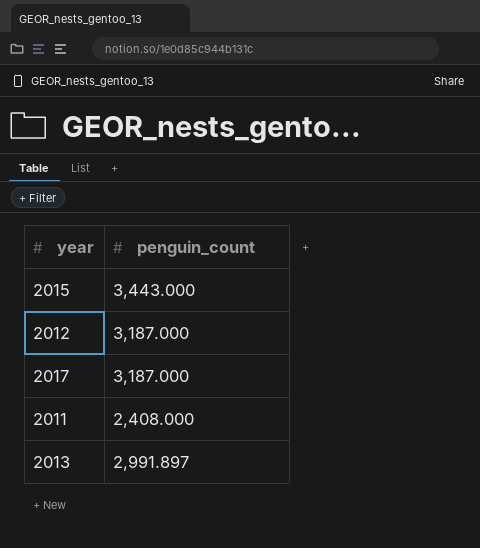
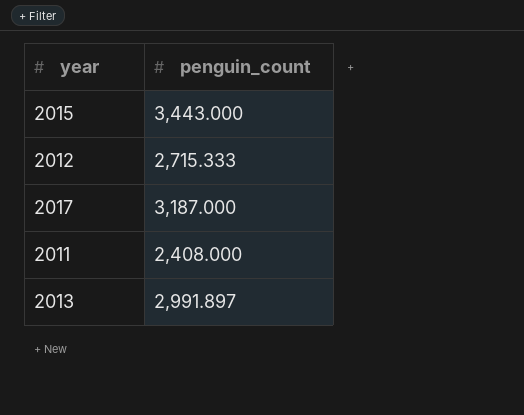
2012 | penguin_count: 3,187.000 -> 2,715.333

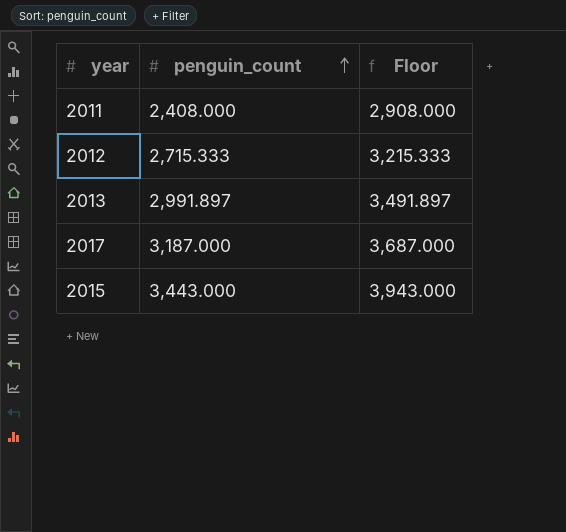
row order: none -> penguin_count ascending
column Floor | formula: none -> [penguin_count] + 500

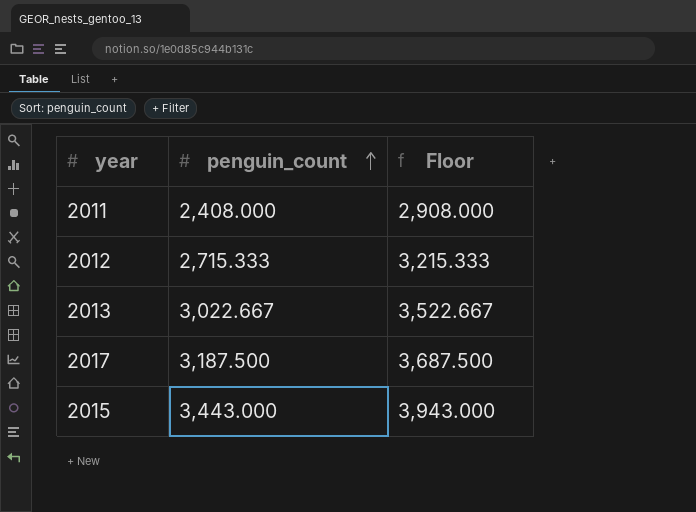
2013 | penguin_count: 2,991.897 -> 3,022.667
2013 | Floor: 3,491.897 -> 3,522.667
2017 | penguin_count: 3,187.000 -> 3,187.500
2017 | Floor: 3,687.000 -> 3,687.500

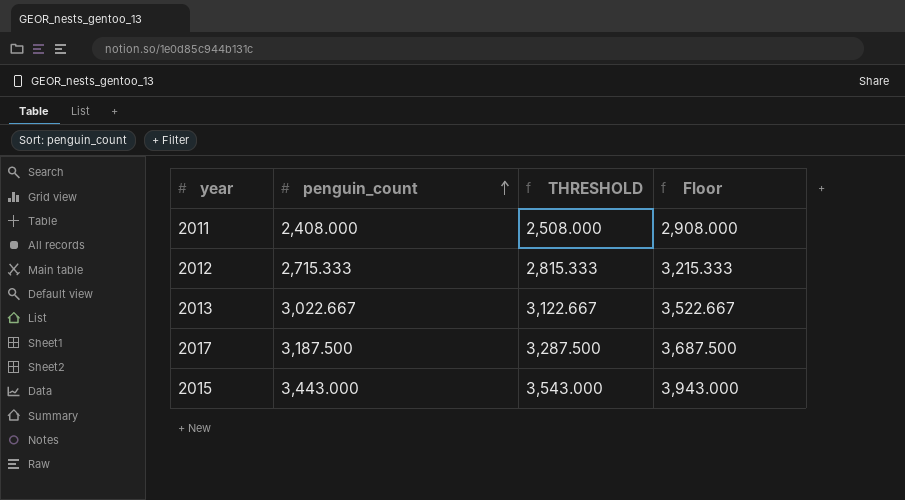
column THRESHOLD | formula: none -> [penguin_count] + 100

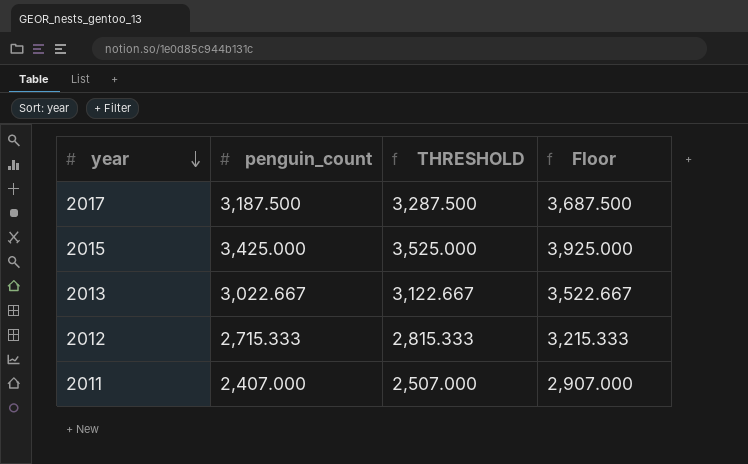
row order: penguin_count ascending -> year descending
2015 | penguin_count: 3,443.000 -> 3,425.000
2015 | THRESHOLD: 3,543.000 -> 3,525.000
2015 | Floor: 3,943.000 -> 3,925.000
2011 | penguin_count: 2,408.000 -> 2,407.000
2011 | THRESHOLD: 2,508.000 -> 2,507.000
2011 | Floor: 2,908.000 -> 2,907.000

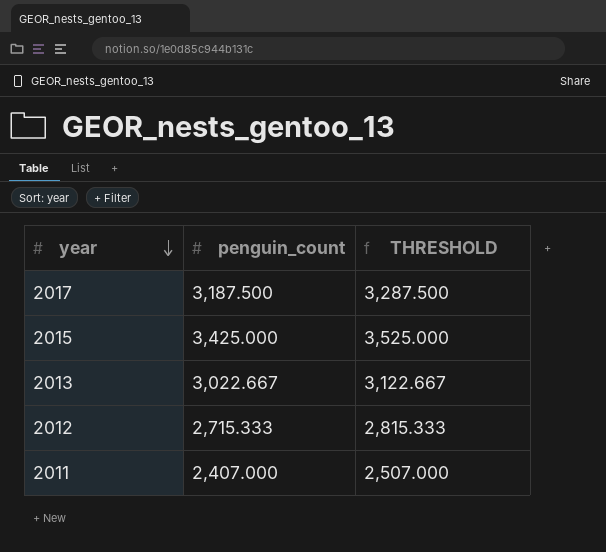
column Floor | formula: [penguin_count] + 500 -> none

